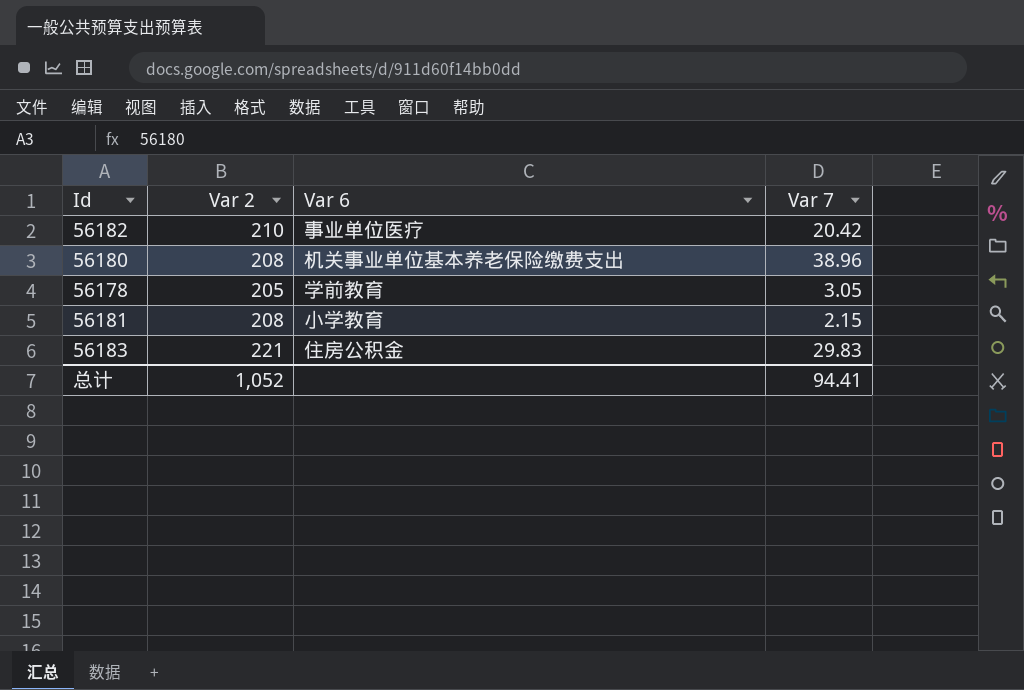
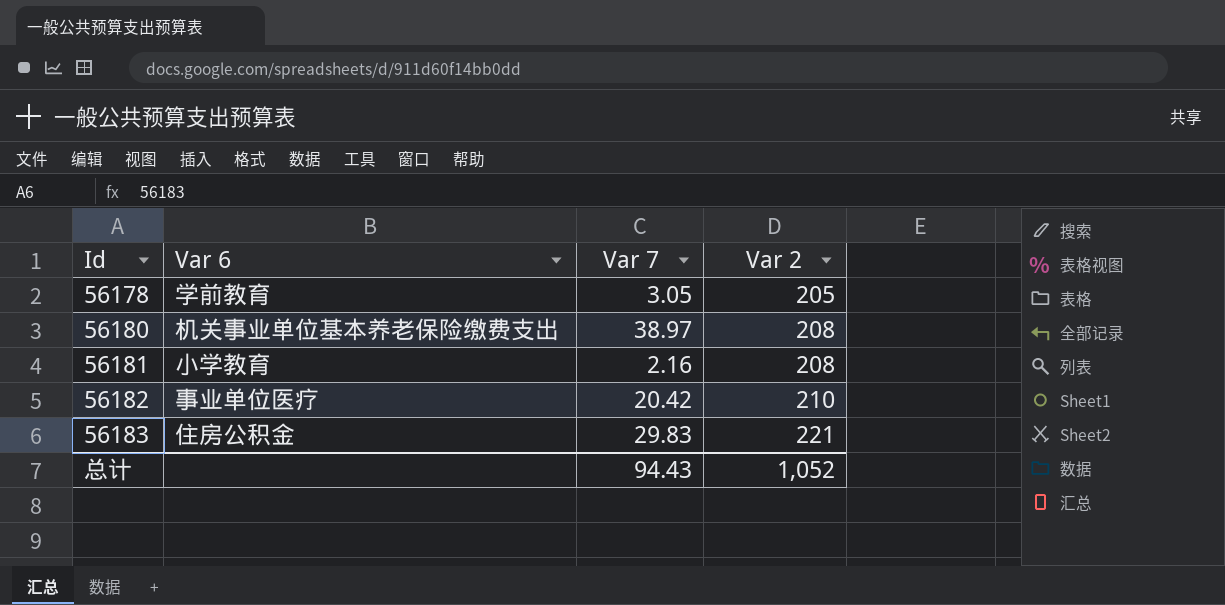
row order: none -> Id ascending
column Var 2 | position: 2 -> 4
56180 | Var 7: 38.96 -> 38.97
56181 | Var 7: 2.15 -> 2.16
总计 | Var 7: 94.41 -> 94.43

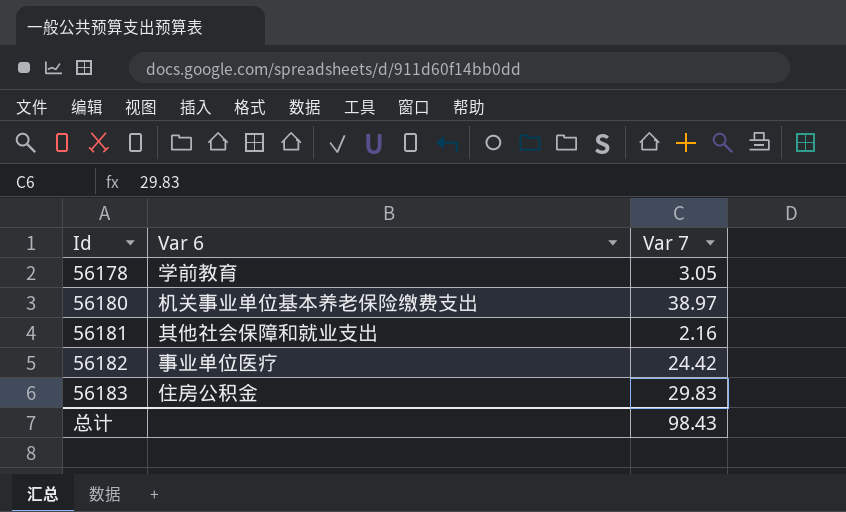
column Var 2 | position: 4 -> none
56181 | Var 6: 小学教育 -> 其他社会保障和就业支出
56182 | Var 7: 20.42 -> 24.42
总计 | Var 7: 94.43 -> 98.43

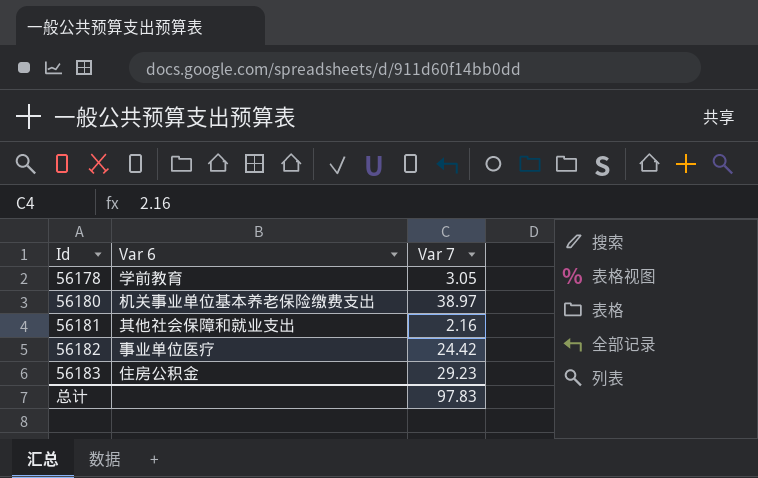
56183 | Var 7: 29.83 -> 29.23
总计 | Var 7: 98.43 -> 97.83

